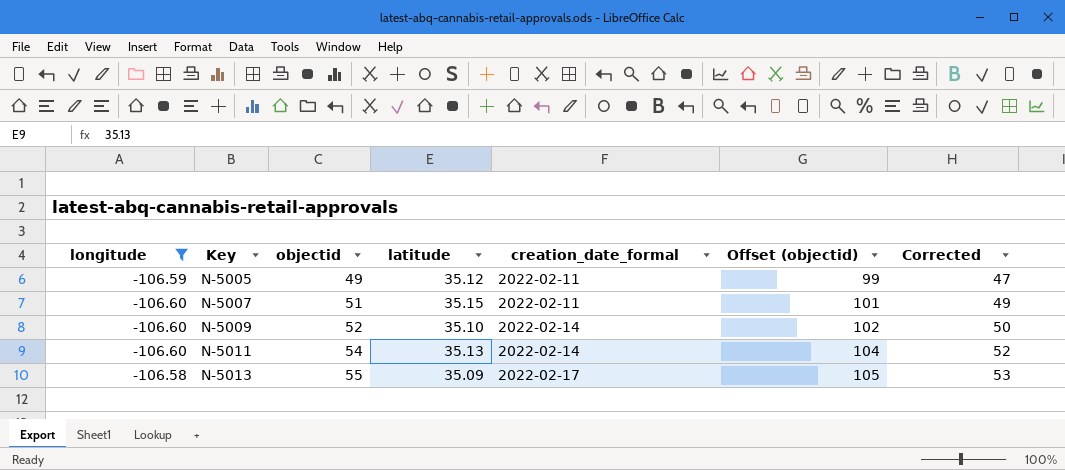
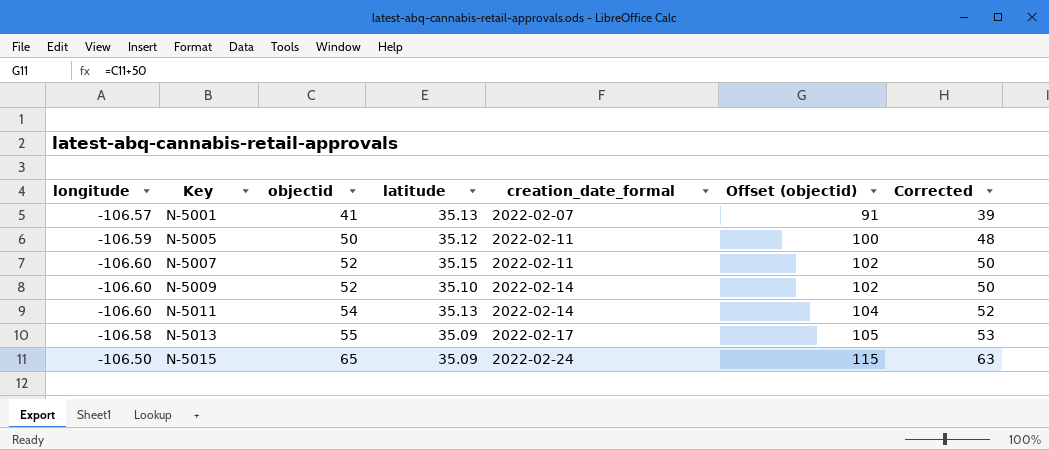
filter: longitude <= -106.58 -> none
N-5005 | objectid: 49 -> 50
N-5005 | Offset (objectid): 99 -> 100
N-5005 | Corrected: 47 -> 48
N-5007 | objectid: 51 -> 52
N-5007 | Offset (objectid): 101 -> 102
N-5007 | Corrected: 49 -> 50

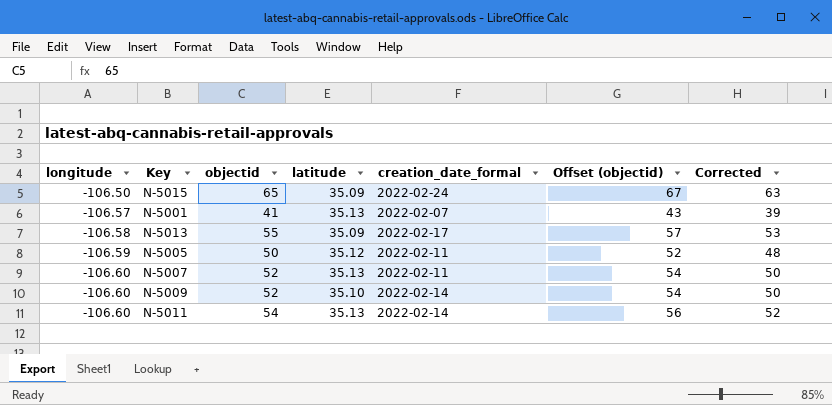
row order: Key ascending -> longitude descending
column Offset (objectid) | formula: [objectid] + 50 -> [objectid] + 2
N-5007 | latitude: 35.15 -> 35.13

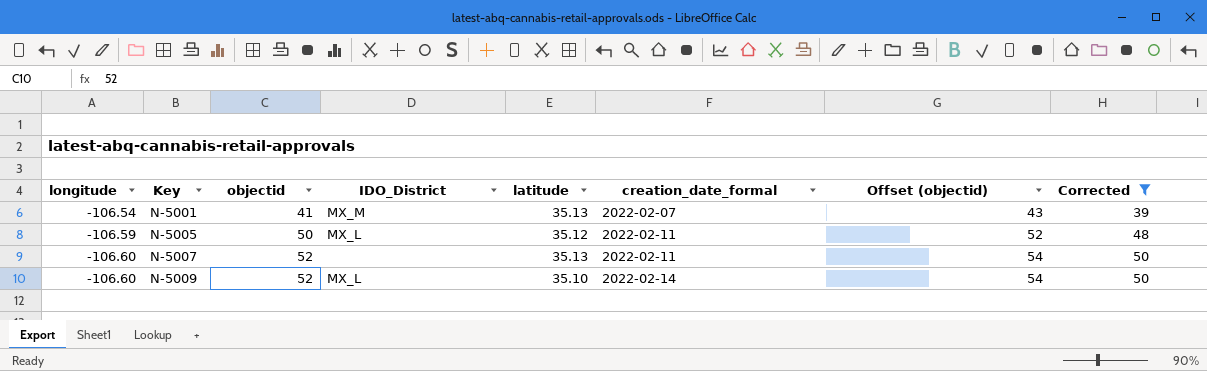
filter: none -> Corrected <= 50
column IDO_District | position: none -> 4
N-5001 | longitude: -106.57 -> -106.54

